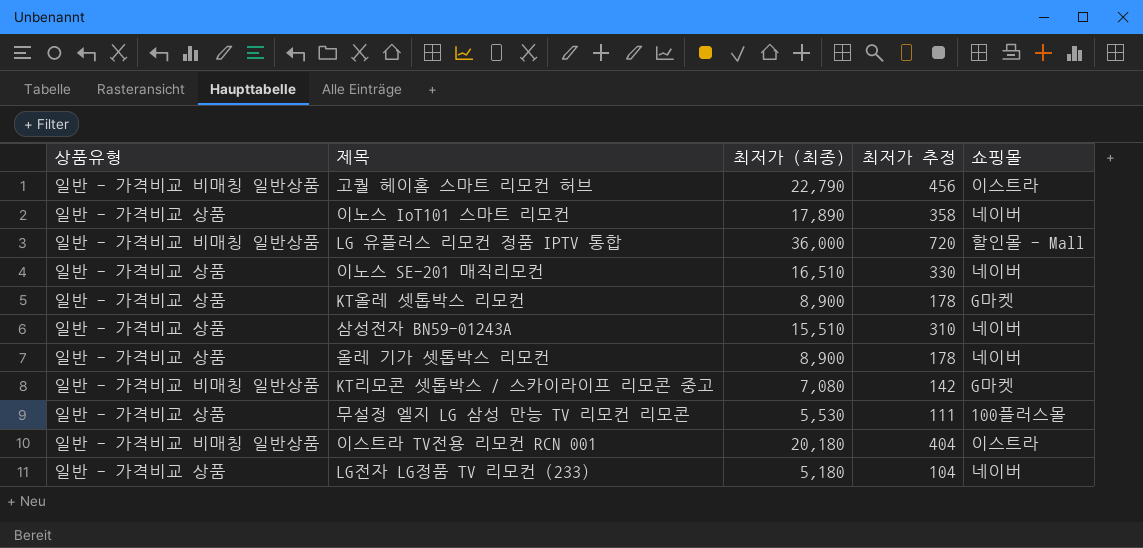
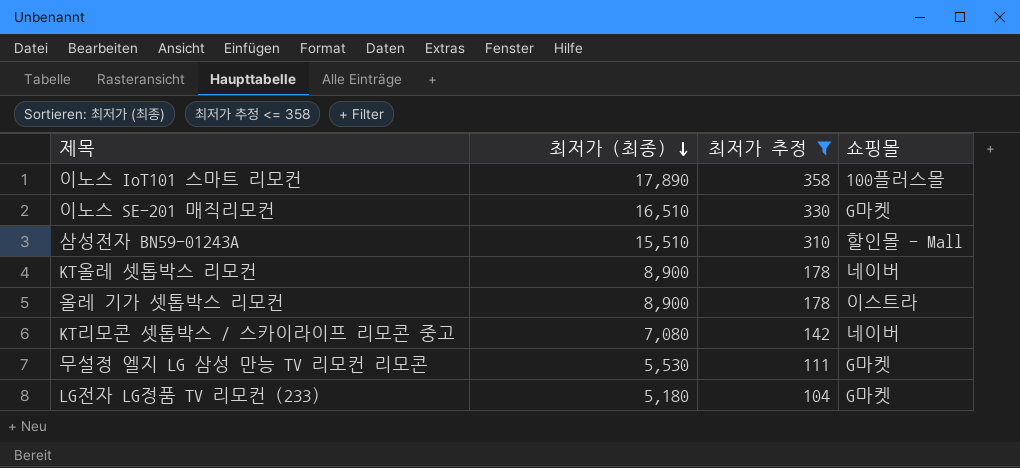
filter: none -> 최저가 추정 <= 358
row order: none -> 최저가 (최종) descending
column 상품유형 | position: 1 -> none
이노스 IoT101 스마트 리모컨 | 쇼핑몰: 네이버 -> 100플러스몰
이노스 SE-201 매직리모컨 | 쇼핑몰: 네이버 -> G마켓
삼성전자 BN59-01243A | 쇼핑몰: 네이버 -> 할인몰 - Mall
KT올레 셋톱박스 리모컨 | 쇼핑몰: G마켓 -> 네이버
올레 기가 셋톱박스 리모컨 | 쇼핑몰: 네이버 -> 이스트라
KT리모콘 셋톱박스 / 스카이라이프 리모콘 중고 | 쇼핑몰: G마켓 -> 네이버
무설정 엘지 LG 삼성 만능 TV 리모컨 리모콘 | 쇼핑몰: 100플러스몰 -> G마켓
LG전자 LG정품 TV 리모컨 (233) | 쇼핑몰: 네이버 -> G마켓

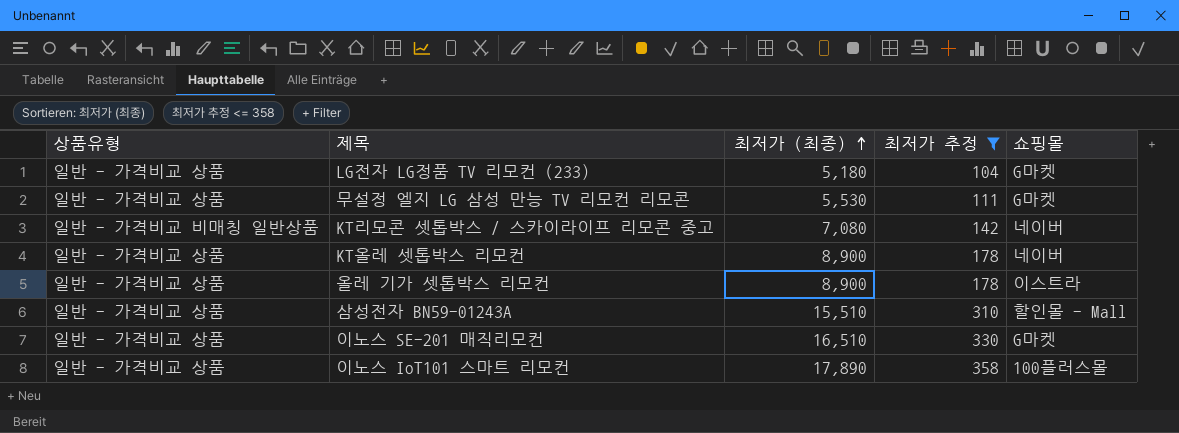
row order: 최저가 (최종) descending -> 최저가 (최종) ascending
column 상품유형 | position: none -> 1

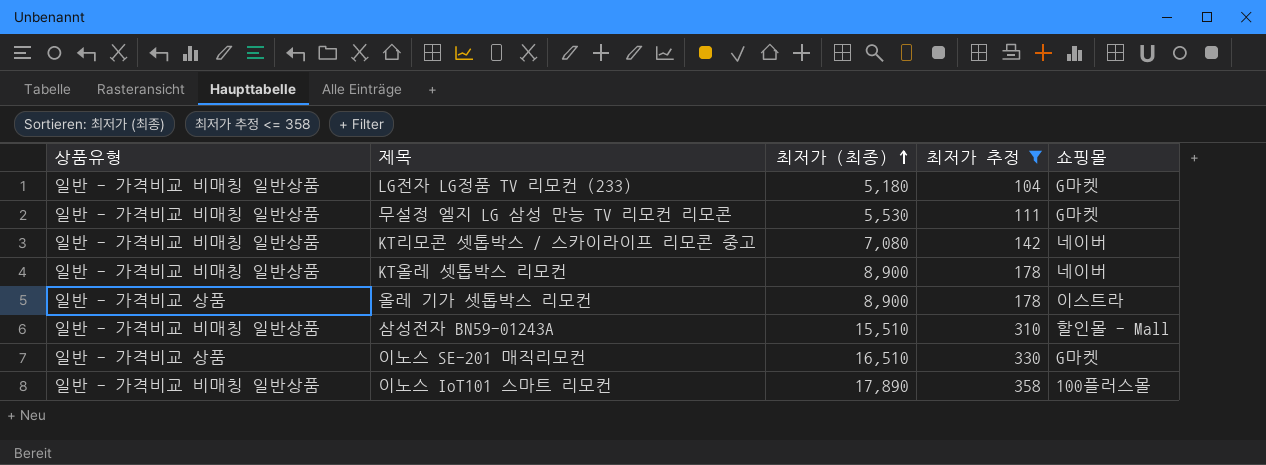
LG전자 LG정품 TV 리모컨 (233) | 상품유형: 일반 - 가격비교 상품 -> 일반 - 가격비교 비매칭 일반상품
무설정 엘지 LG 삼성 만능 TV 리모컨 리모콘 | 상품유형: 일반 - 가격비교 상품 -> 일반 - 가격비교 비매칭 일반상품
KT올레 셋톱박스 리모컨 | 상품유형: 일반 - 가격비교 상품 -> 일반 - 가격비교 비매칭 일반상품
삼성전자 BN59-01243A | 상품유형: 일반 - 가격비교 상품 -> 일반 - 가격비교 비매칭 일반상품
이노스 IoT101 스마트 리모컨 | 상품유형: 일반 - 가격비교 상품 -> 일반 - 가격비교 비매칭 일반상품

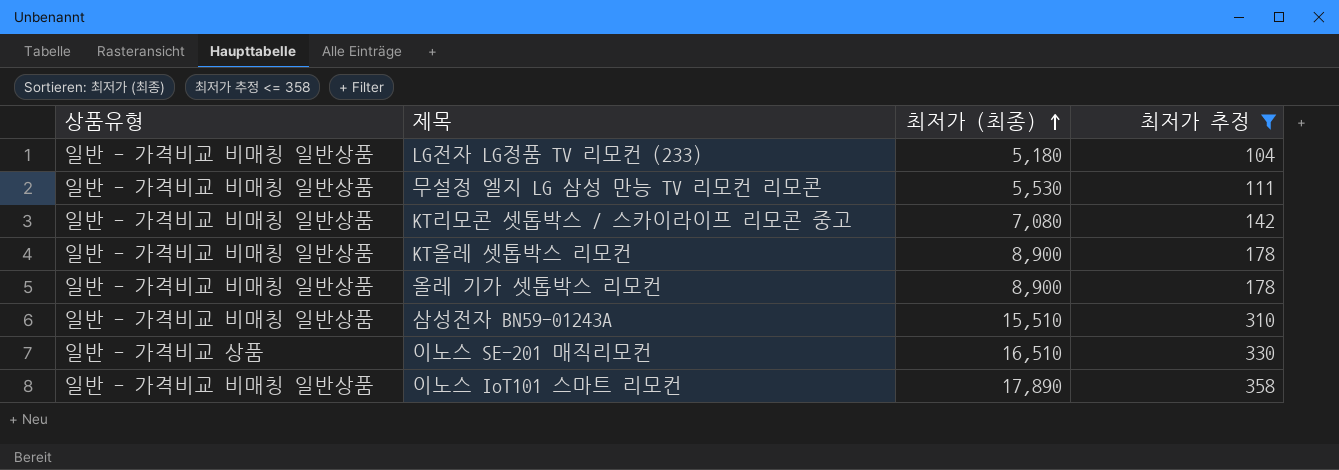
column 쇼핑몰 | position: 5 -> none
올레 기가 셋톱박스 리모컨 | 상품유형: 일반 - 가격비교 상품 -> 일반 - 가격비교 비매칭 일반상품

